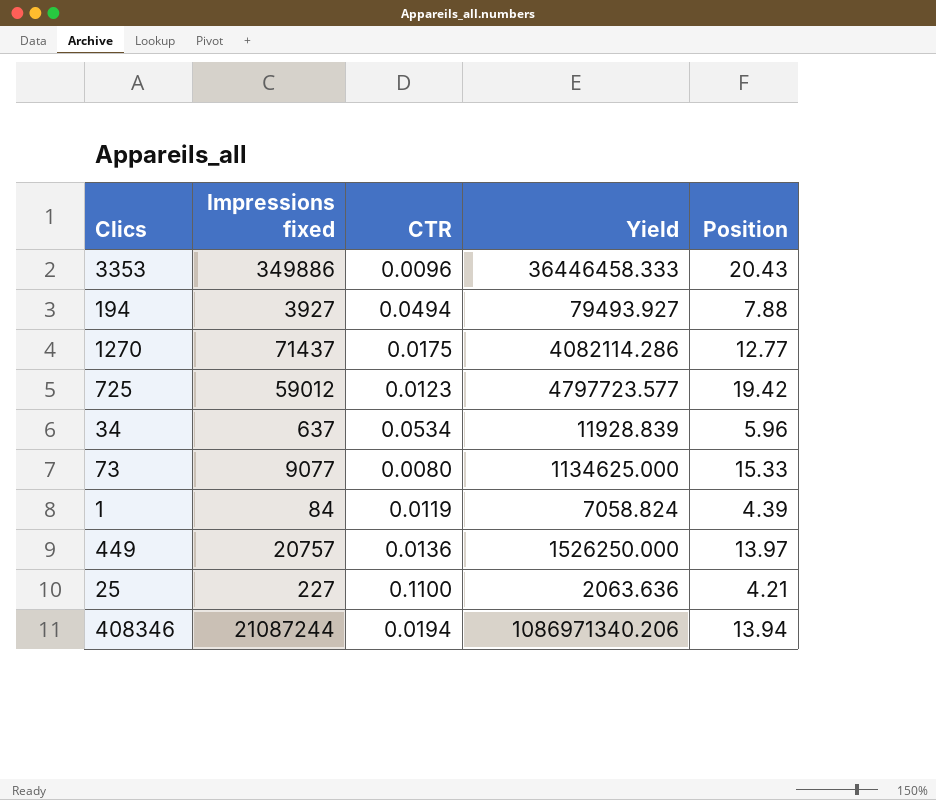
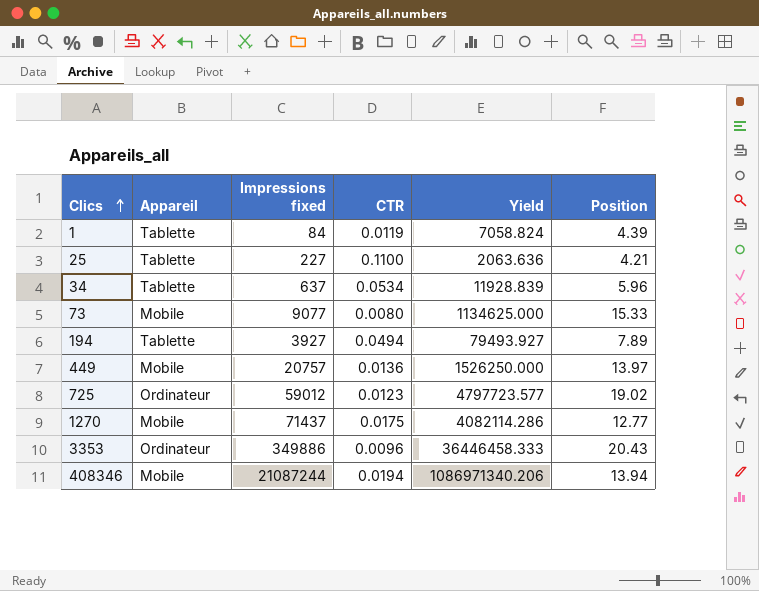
row order: none -> Clics ascending
column Appareil | position: none -> 2
194 | Position: 7.88 -> 7.89
725 | Position: 19.42 -> 19.02

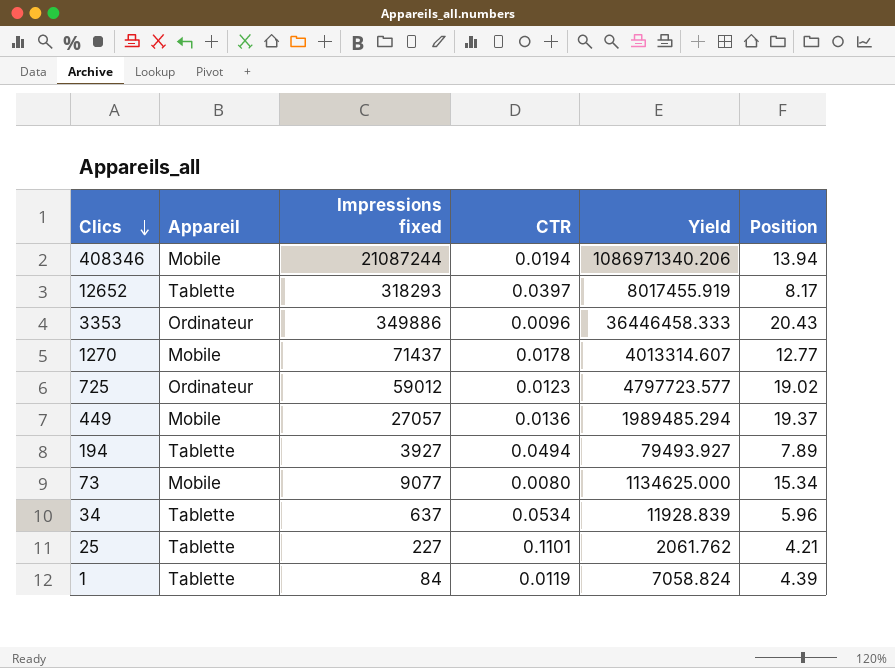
row order: Clics ascending -> Clics descending
row 12652: none -> Tablette | 318293 | 0.0397 | 8017455.919 | 8.17
1270 | CTR: 0.0175 -> 0.0178
1270 | Yield: 4082114.286 -> 4013314.607
449 | Impressions fixed: 20757 -> 27057
449 | Yield: 1526250.000 -> 1989485.294
449 | Position: 13.97 -> 19.37
73 | Position: 15.33 -> 15.34
25 | CTR: 0.1100 -> 0.1101
25 | Yield: 2063.636 -> 2061.762

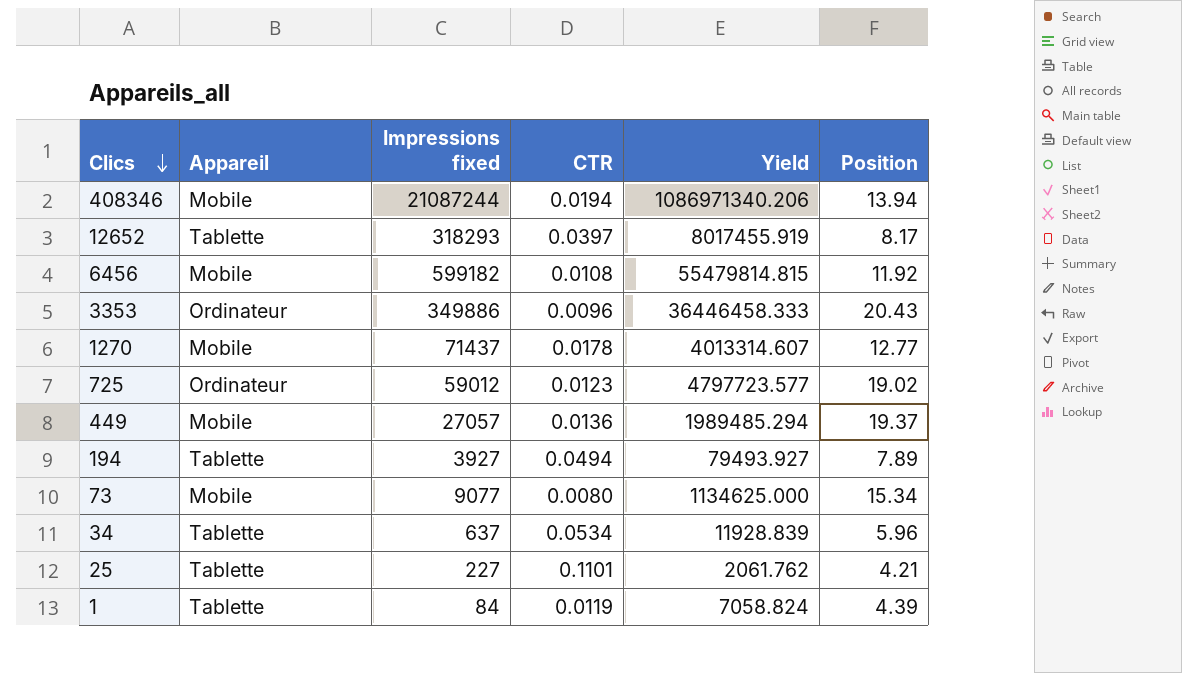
row 6456: none -> Mobile | 599182 | 0.0108 | 55479814.815 | 11.92

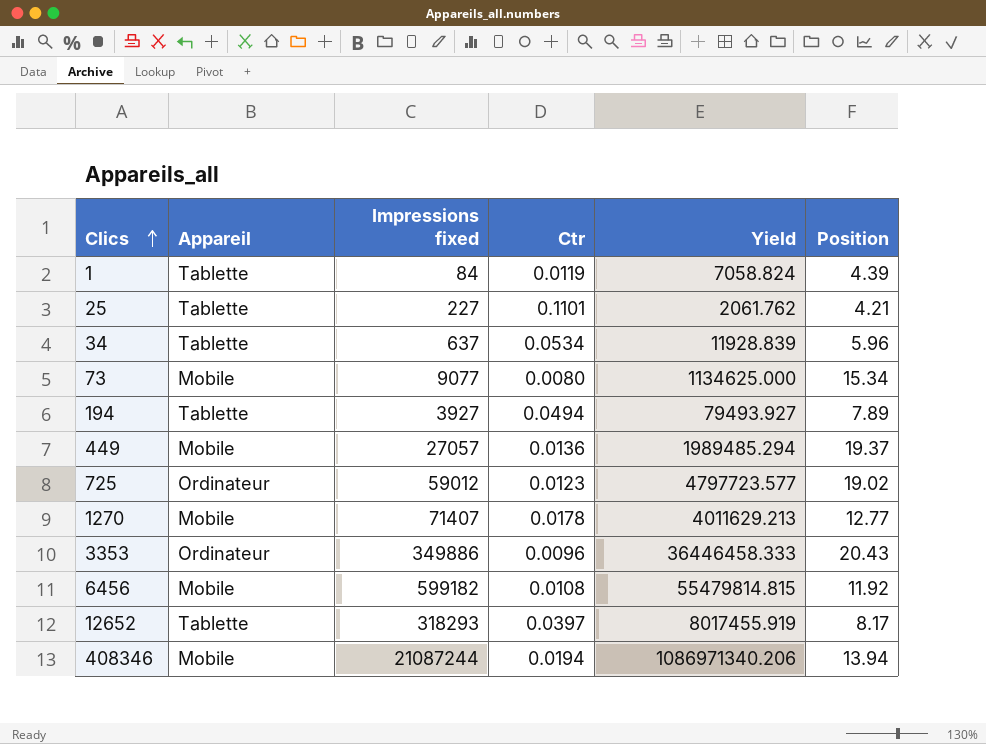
row order: Clics descending -> Clics ascending
column name: CTR -> Ctr
1270 | Impressions fixed: 71437 -> 71407
1270 | Yield: 4013314.607 -> 4011629.213

